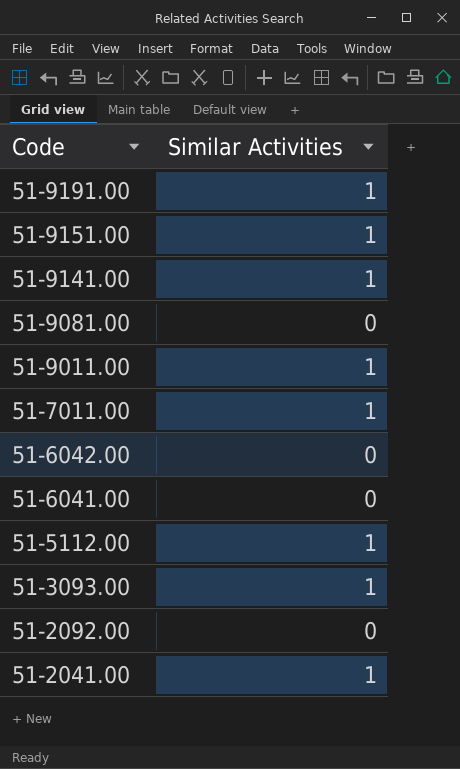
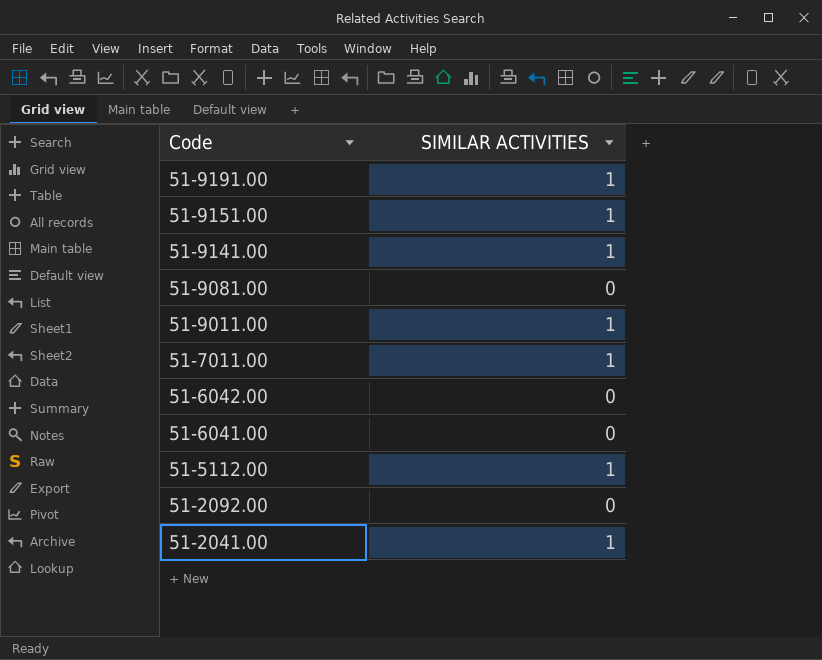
column name: Similar Activities -> SIMILAR ACTIVITIES
row 51-3093.00: 1 -> none

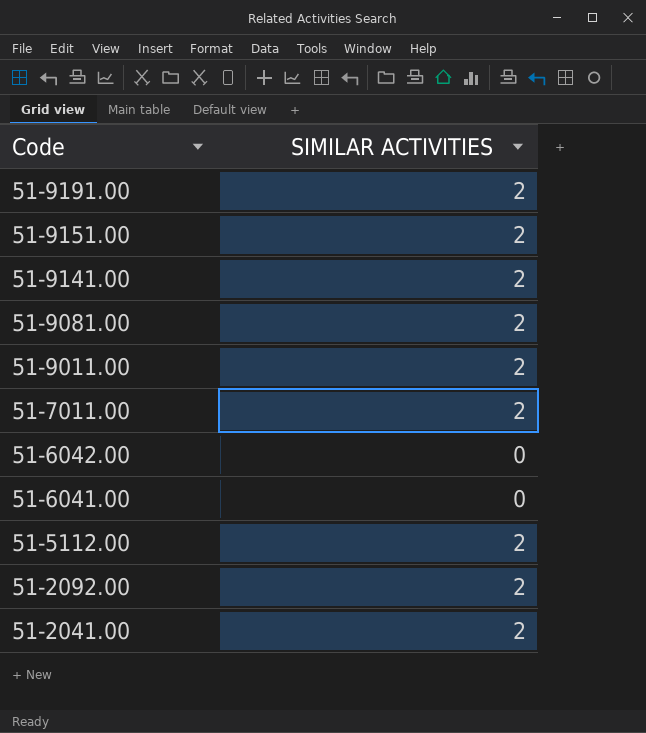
51-9191.00 | SIMILAR ACTIVITIES: 1 -> 2
51-9151.00 | SIMILAR ACTIVITIES: 1 -> 2
51-9141.00 | SIMILAR ACTIVITIES: 1 -> 2
51-9081.00 | SIMILAR ACTIVITIES: 0 -> 2
51-9011.00 | SIMILAR ACTIVITIES: 1 -> 2
51-7011.00 | SIMILAR ACTIVITIES: 1 -> 2
51-5112.00 | SIMILAR ACTIVITIES: 1 -> 2
51-2092.00 | SIMILAR ACTIVITIES: 0 -> 2
51-2041.00 | SIMILAR ACTIVITIES: 1 -> 2

